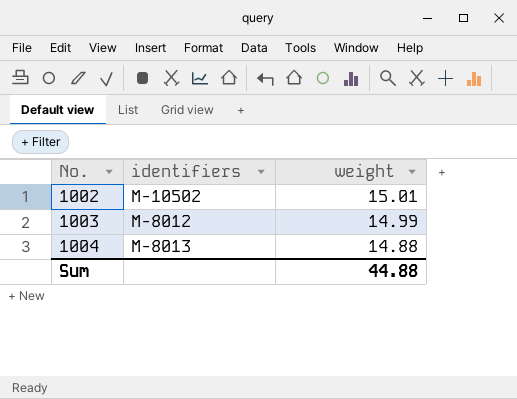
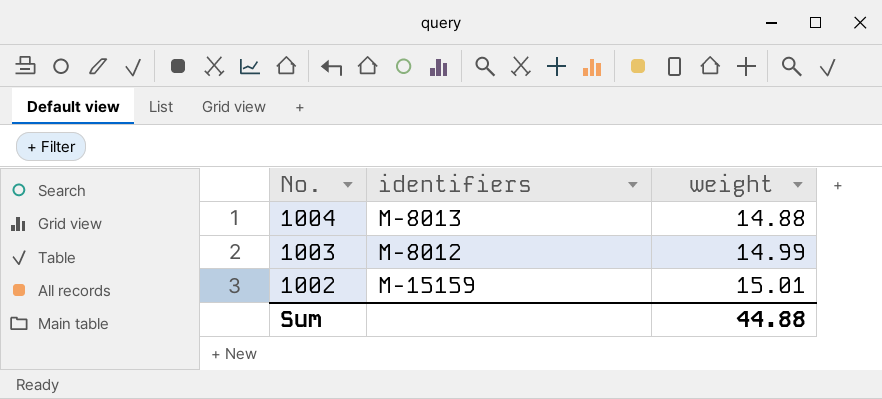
row order: No. ascending -> No. descending
1002 | identifiers: M-10502 -> M-15159

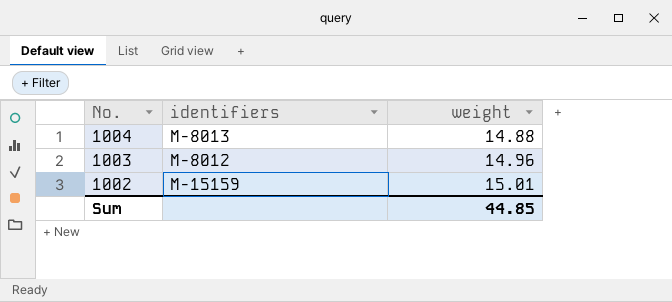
1003 | weight: 14.99 -> 14.96
Sum | weight: 44.88 -> 44.85

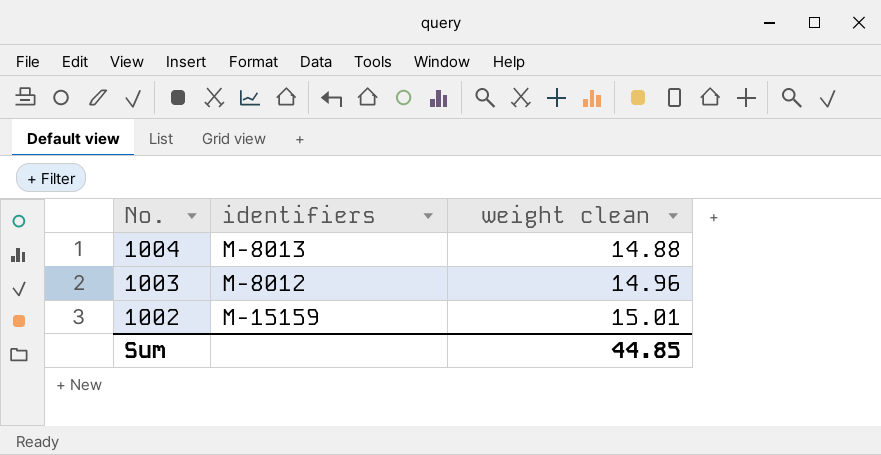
column name: weight -> weight clean

